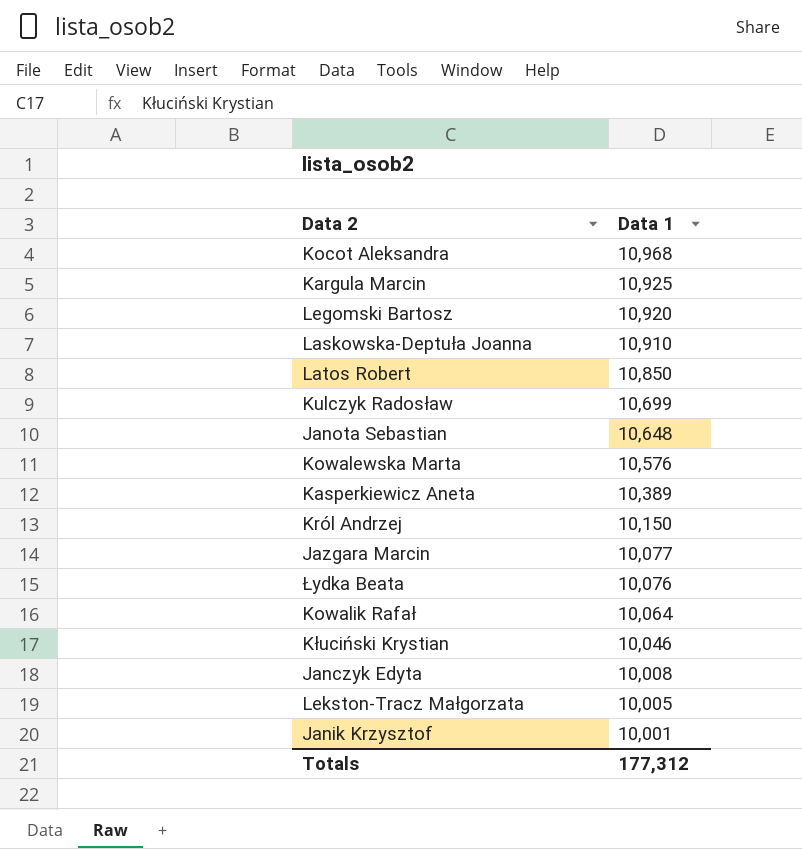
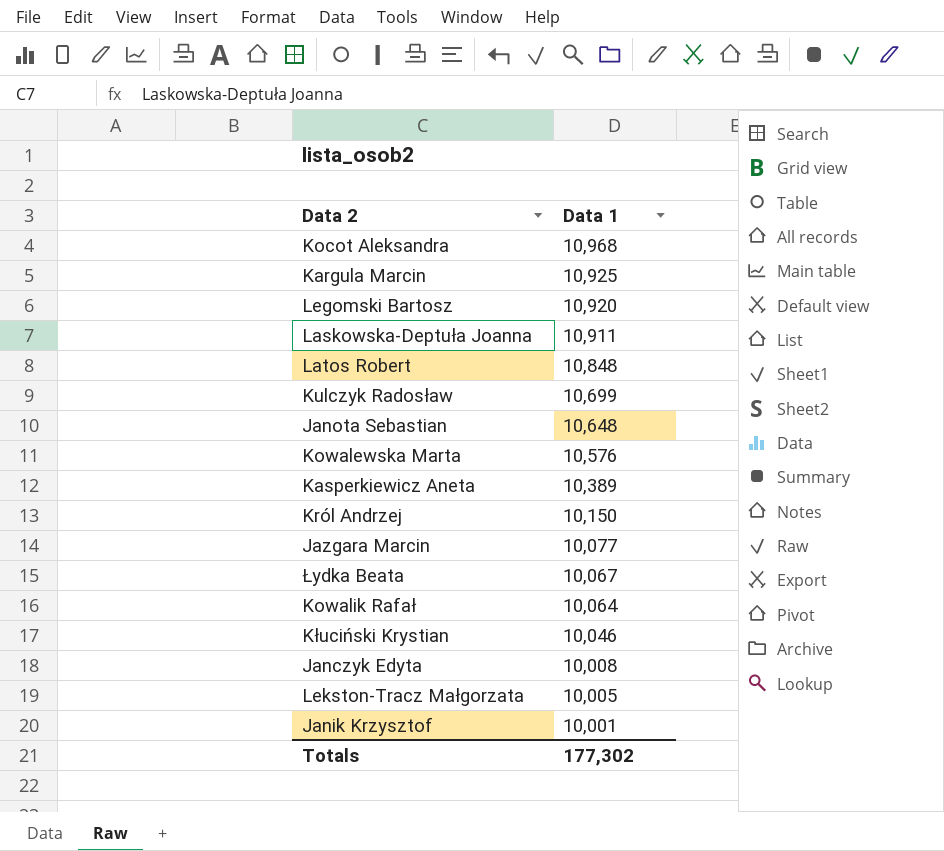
Laskowska-Deptuła Joanna | Data 1: 10,910 -> 10,911
Latos Robert | Data 1: 10,850 -> 10,848
Łydka Beata | Data 1: 10,076 -> 10,067
Totals | Data 1: 177,312 -> 177,302

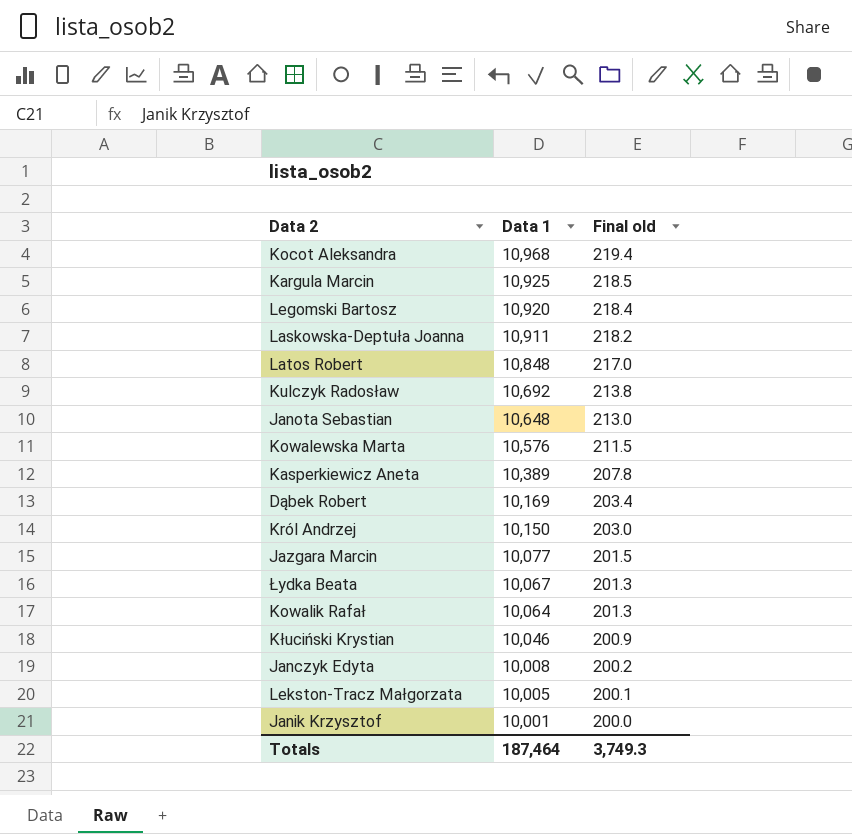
column Final old | formula: none -> [Data 1] * 0.02
Kulczyk Radosław | Data 1: 10,699 -> 10,692
row Dąbek Robert: none -> 10,169 | 203.4
Totals | Data 1: 177,302 -> 187,464

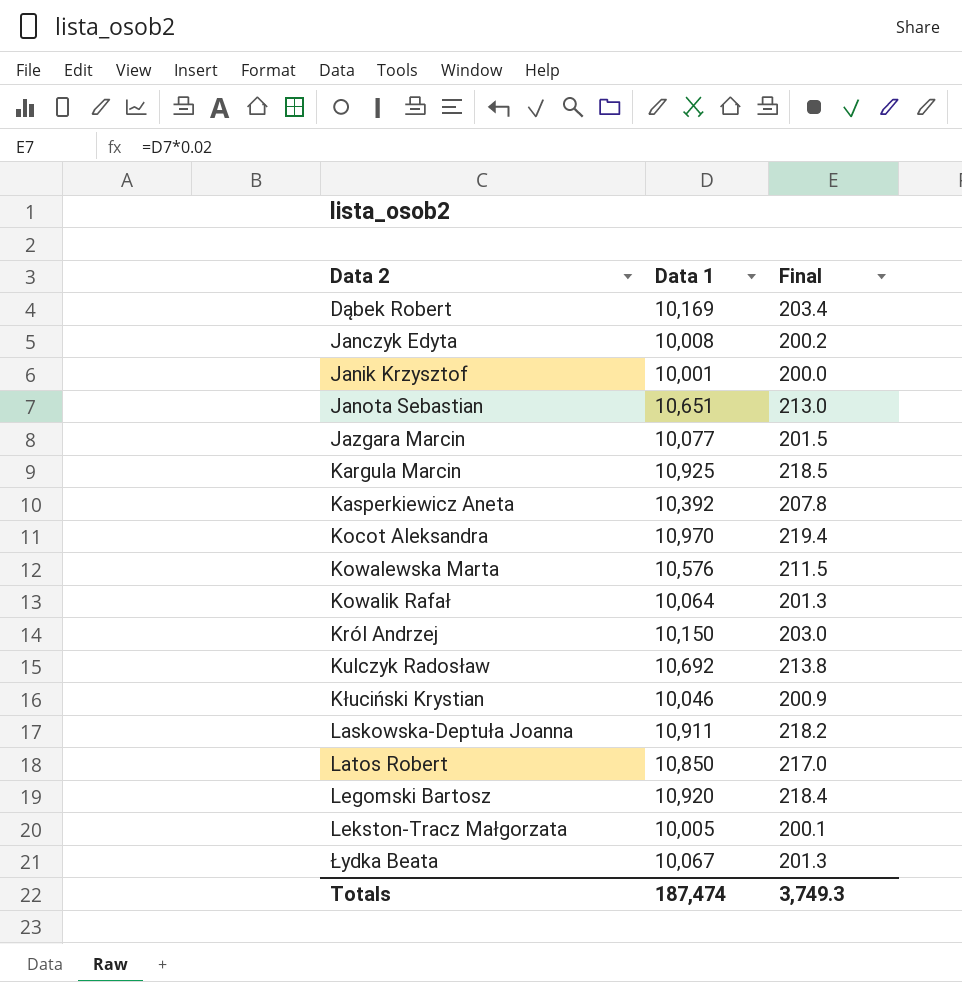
row order: Data 1 descending -> Data 2 ascending
column name: Final old -> Final
Janota Sebastian | Data 1: 10,648 -> 10,651
Kasperkiewicz Aneta | Data 1: 10,389 -> 10,392
Kocot Aleksandra | Data 1: 10,968 -> 10,970
Latos Robert | Data 1: 10,848 -> 10,850
Totals | Data 1: 187,464 -> 187,474

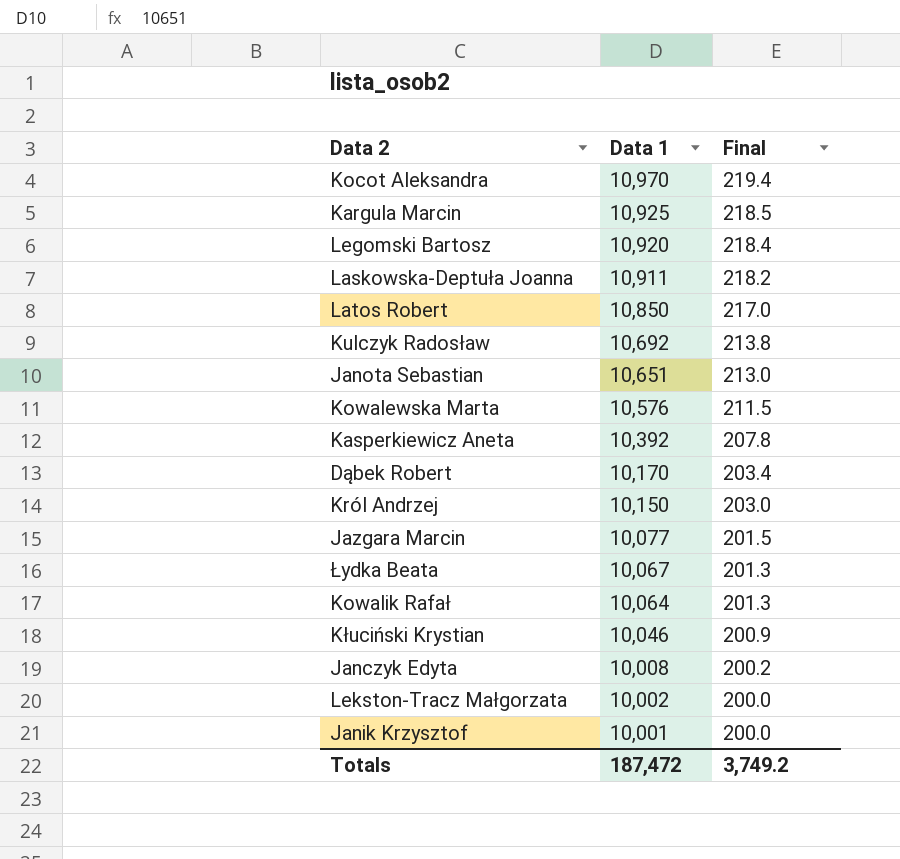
row order: Data 2 ascending -> Data 1 descending
Dąbek Robert | Data 1: 10,169 -> 10,170
Lekston-Tracz Małgorzata | Data 1: 10,005 -> 10,002
Lekston-Tracz Małgorzata | Final: 200.1 -> 200.0
Totals | Data 1: 187,474 -> 187,472
Totals | Final: 3,749.3 -> 3,749.2

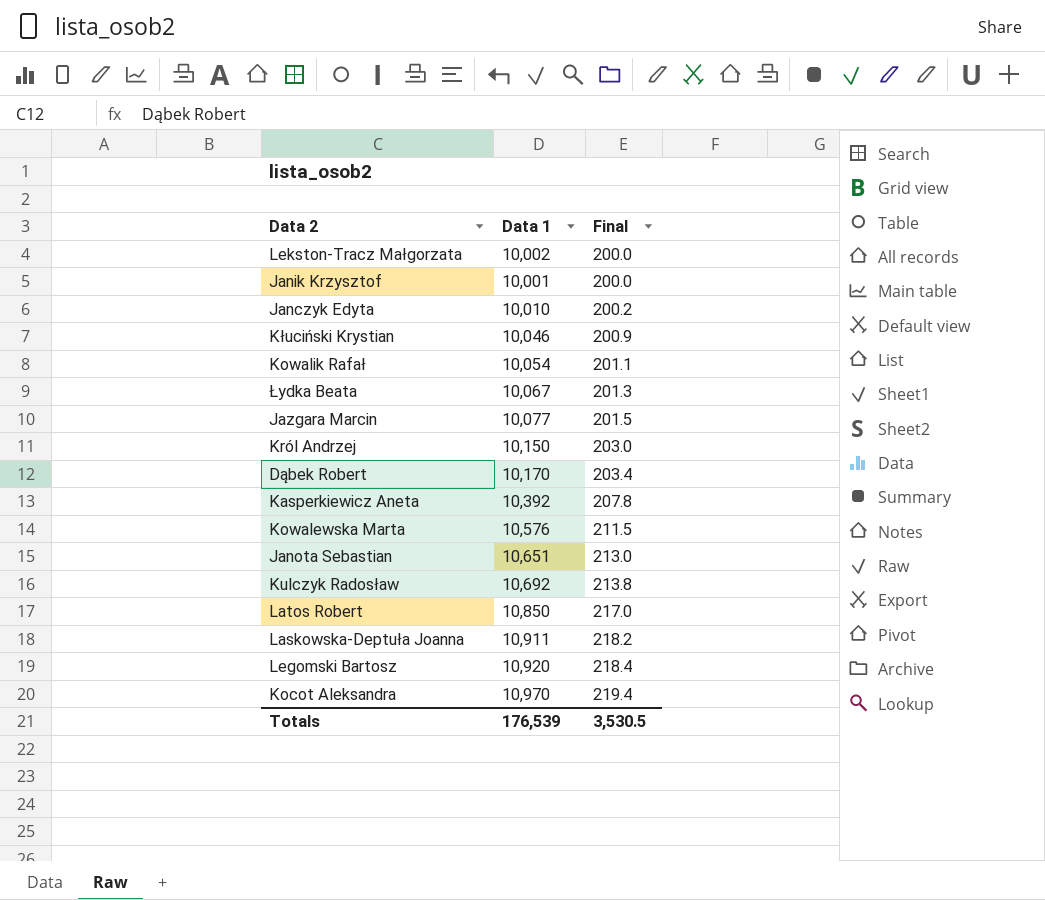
row order: Data 1 descending -> Final ascending
row Kargula Marcin: 10,925 | 218.5 -> none
Janczyk Edyta | Data 1: 10,008 -> 10,010
Kowalik Rafał | Data 1: 10,064 -> 10,054
Kowalik Rafał | Final: 201.3 -> 201.1
Totals | Data 1: 187,472 -> 176,539
Totals | Final: 3,749.2 -> 3,530.5

